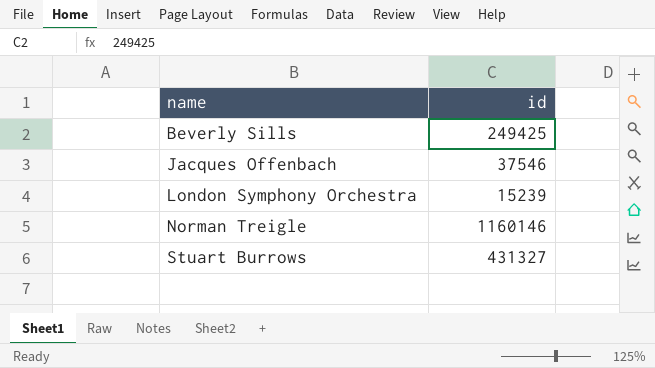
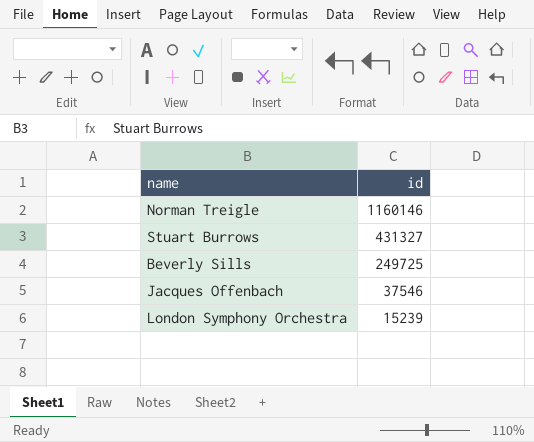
row order: name ascending -> id descending
Beverly Sills | id: 249425 -> 249725

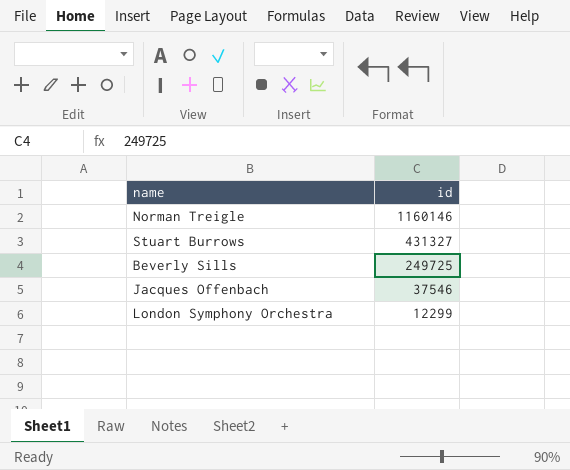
London Symphony Orchestra | id: 15239 -> 12299

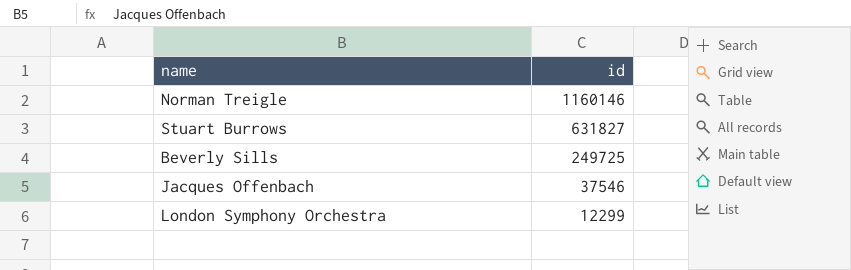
Stuart Burrows | id: 431327 -> 631827

